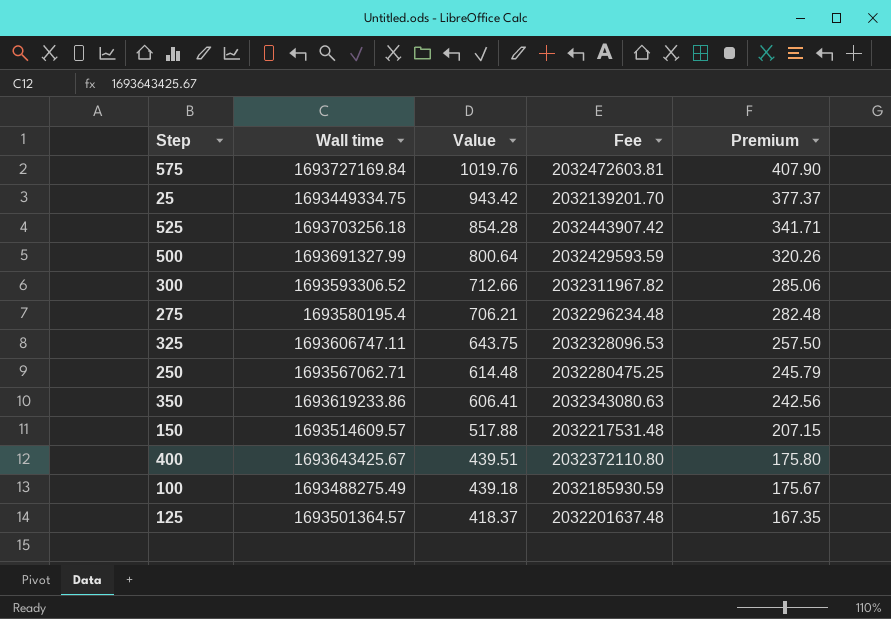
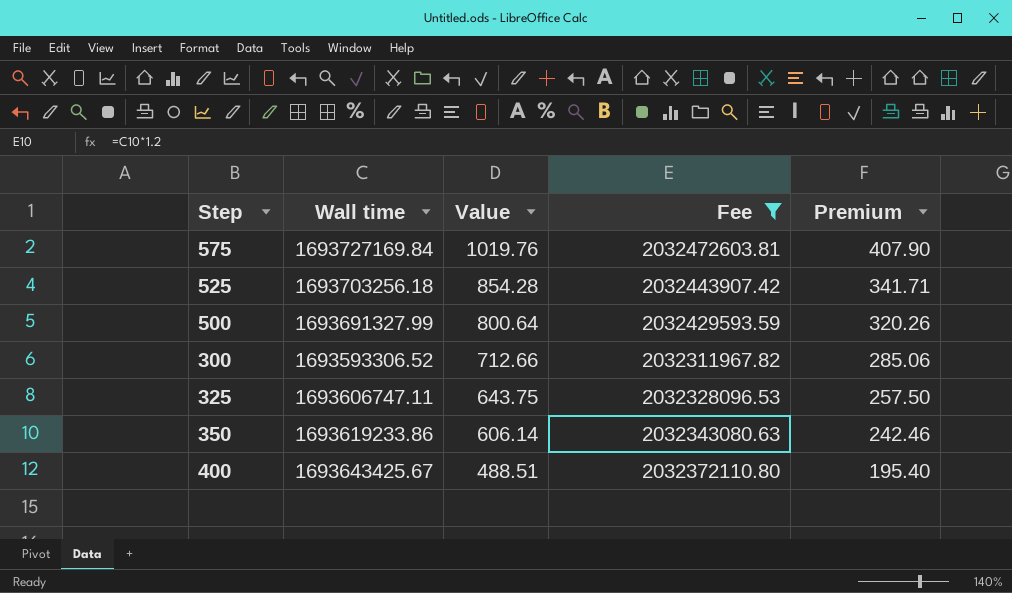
filter: none -> Fee >= 2032311967.82
350 | Value: 606.41 -> 606.14
350 | Premium: 242.56 -> 242.46
400 | Value: 439.51 -> 488.51
400 | Premium: 175.80 -> 195.40

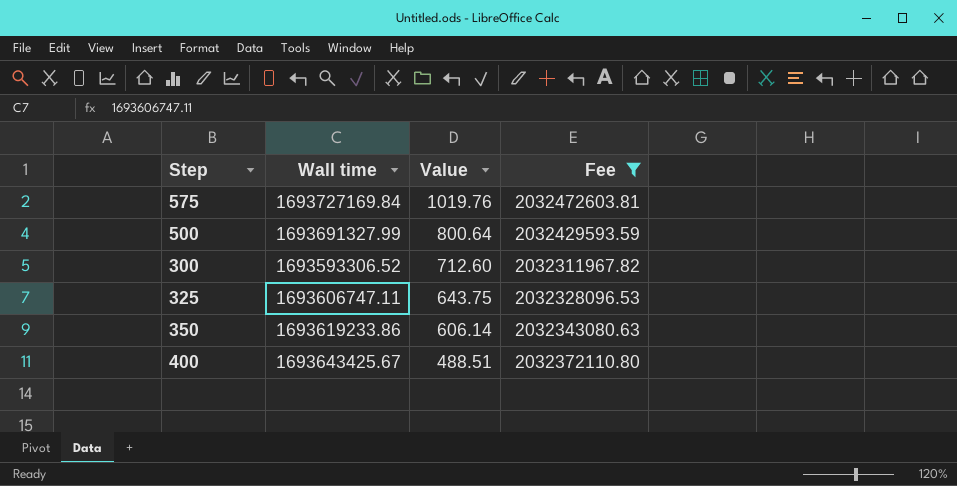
column Premium | formula: [Value] * 0.4 -> none
row 525: 1693703256.18 | 854.28 | 2032443907.42 | 341.71 -> none
300 | Value: 712.66 -> 712.60

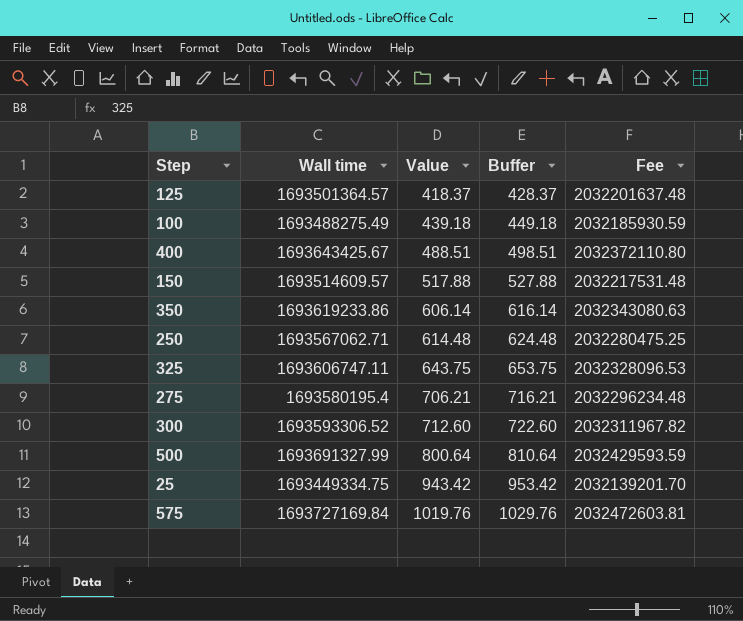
filter: Fee >= 2032311967.82 -> none
row order: Value descending -> Value ascending
column Buffer | formula: none -> [Value] + 10

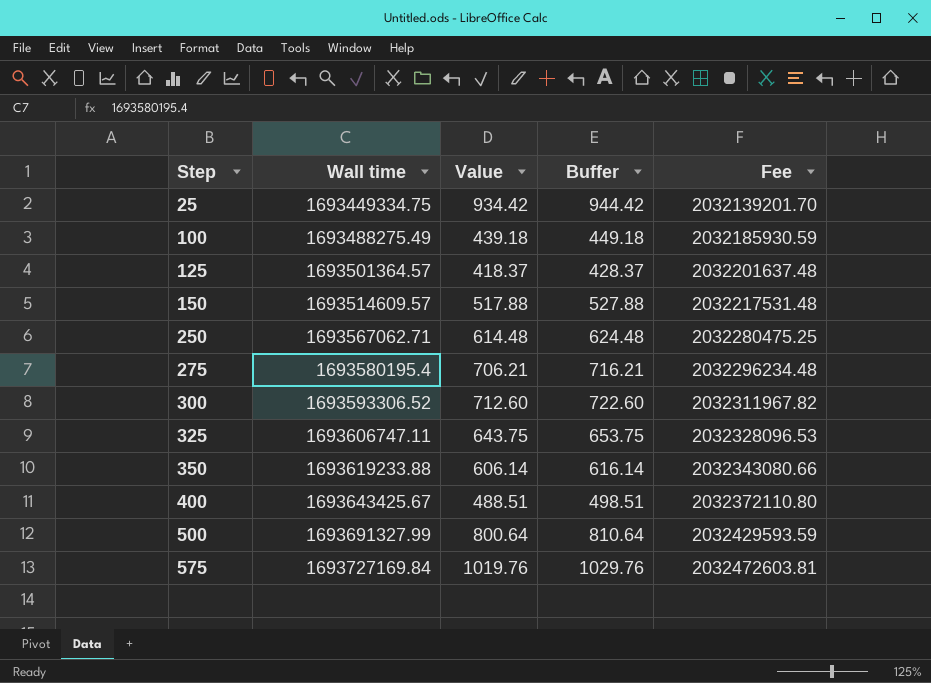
row order: Value ascending -> Step ascending
25 | Value: 943.42 -> 934.42
25 | Buffer: 953.42 -> 944.42
350 | Wall time: 1693619233.86 -> 1693619233.88
350 | Fee: 2032343080.63 -> 2032343080.66

